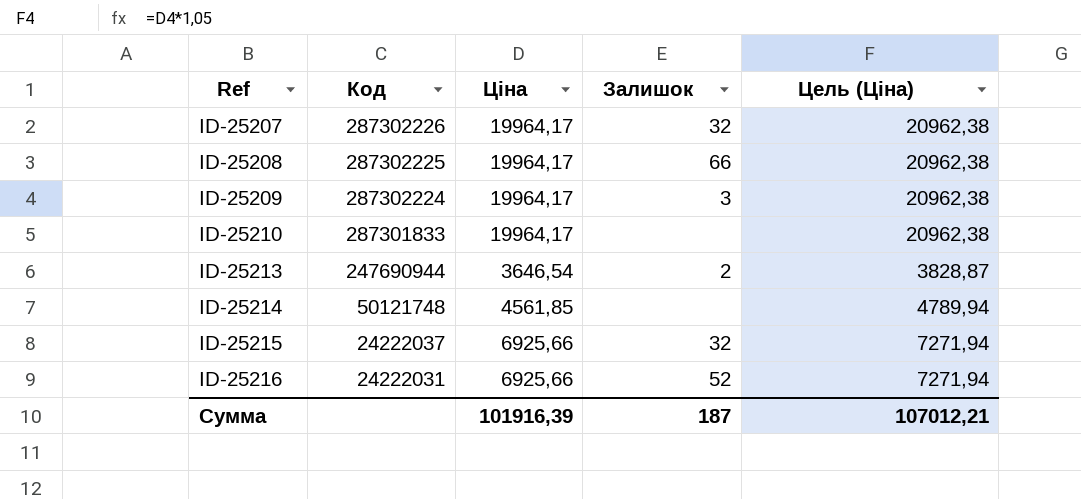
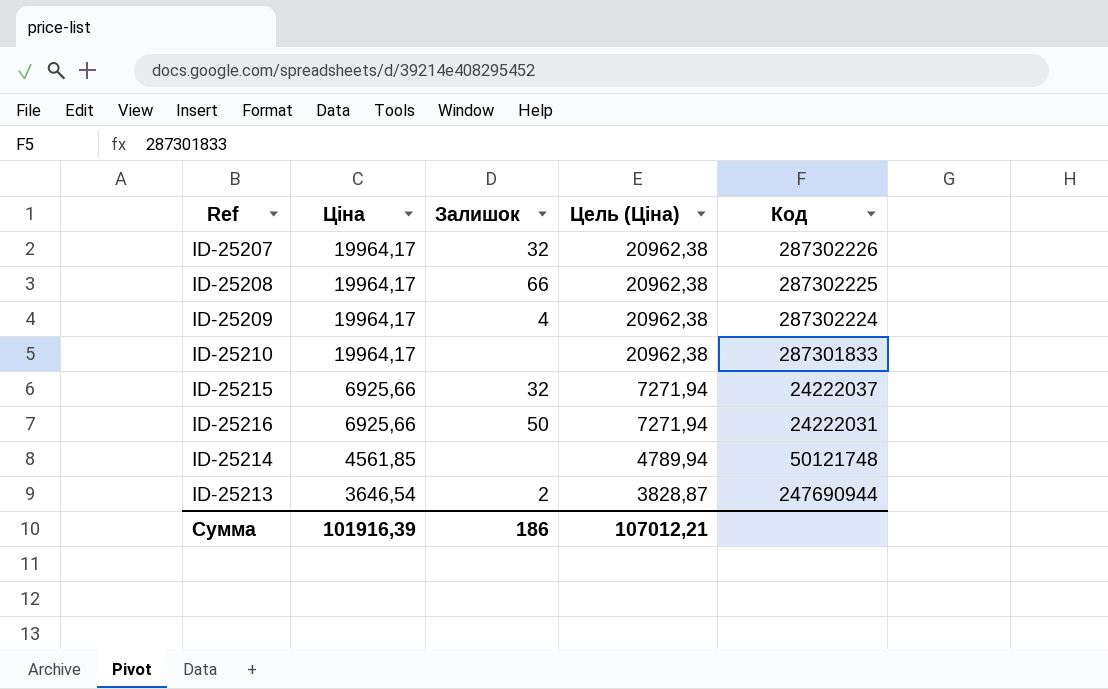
row order: Ref ascending -> Ціна descending
column Код | position: 2 -> 5
ID-25209 | Залишок: 3 -> 4
ID-25216 | Залишок: 52 -> 50
Сумма | Залишок: 187 -> 186

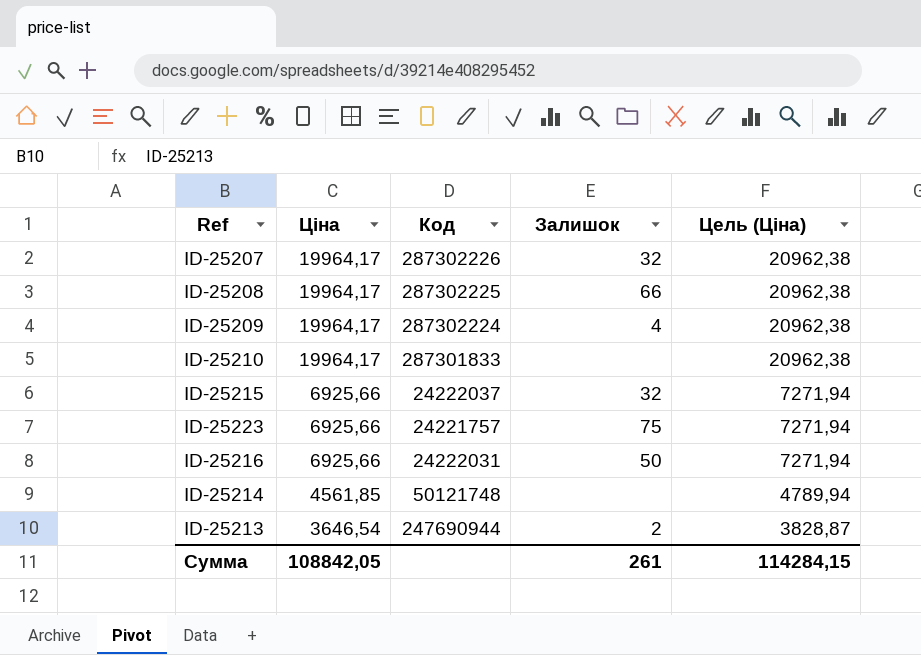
column Код | position: 5 -> 3
row ID-25223: none -> 6925,66 | 24221757 | 75 | 7271,94
Сумма | Ціна: 101916,39 -> 108842,05
Сумма | Залишок: 186 -> 261
Сумма | Цель (Ціна): 107012,21 -> 114284,15

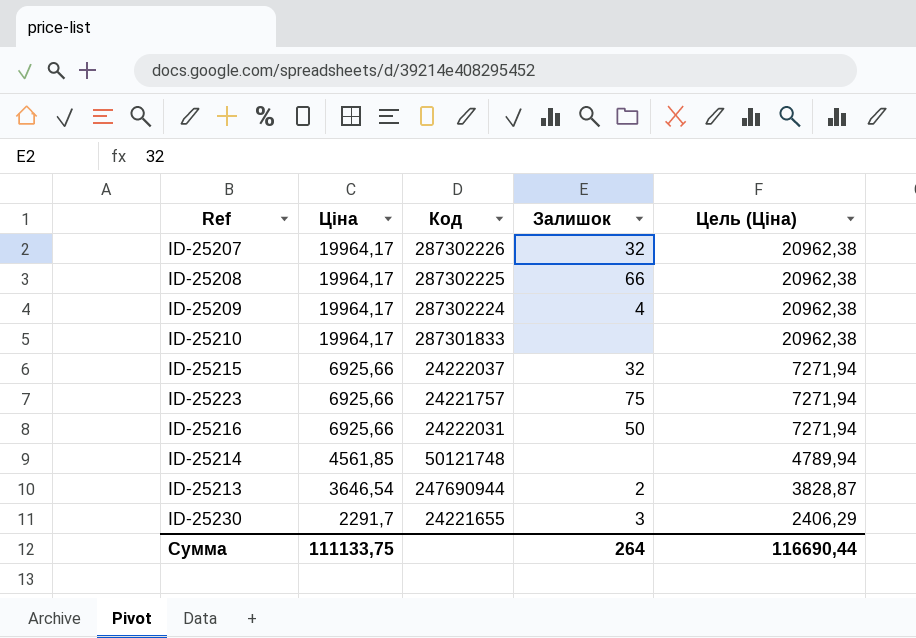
row ID-25230: none -> 2291,7 | 24221655 | 3 | 2406,29
Сумма | Ціна: 108842,05 -> 111133,75
Сумма | Залишок: 261 -> 264
Сумма | Цель (Ціна): 114284,15 -> 116690,44

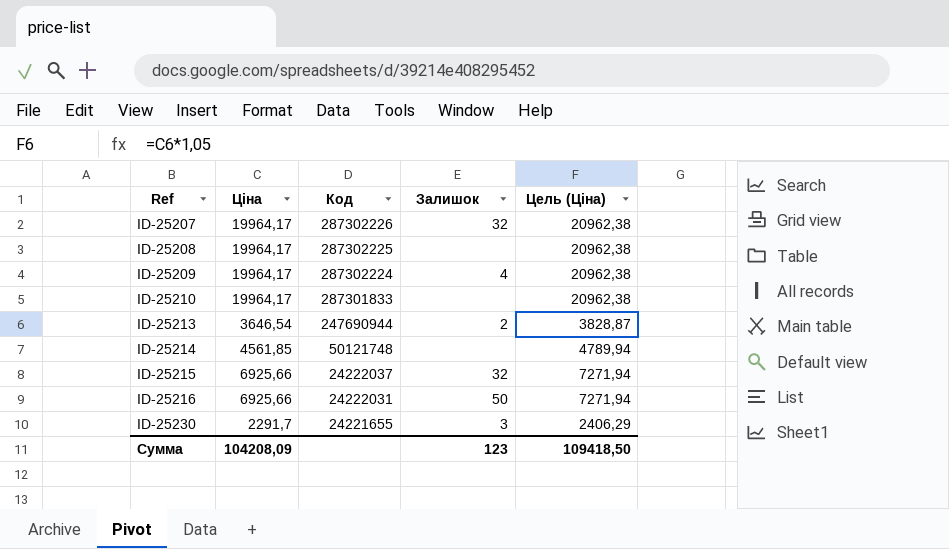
row order: Ціна descending -> Ref ascending
row ID-25223: 6925,66 | 24221757 | 75 | 7271,94 -> none
ID-25208 | Залишок: 66 -> none
Сумма | Ціна: 111133,75 -> 104208,09
Сумма | Залишок: 264 -> 123
Сумма | Цель (Ціна): 116690,44 -> 109418,50

